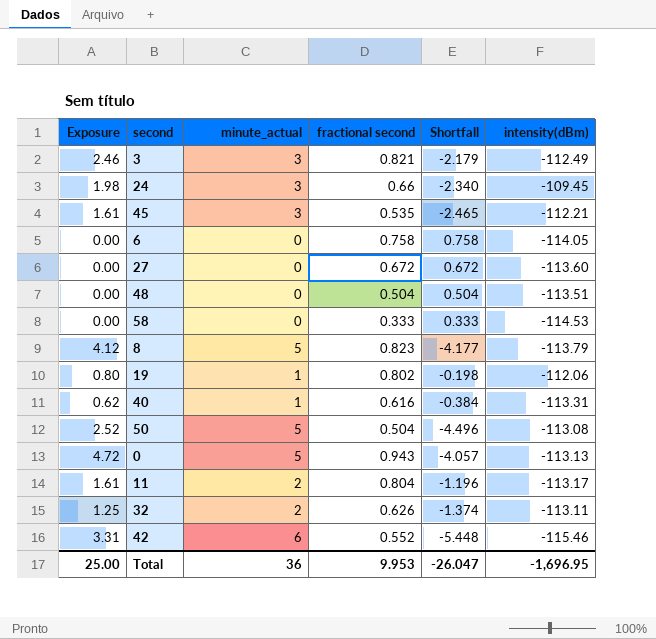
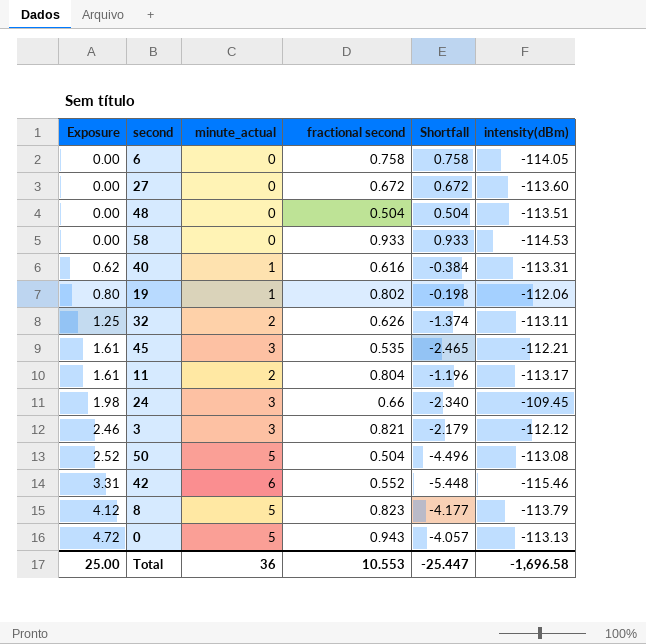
row order: none -> Exposure ascending
58 | fractional second: 0.333 -> 0.933
58 | Shortfall: 0.333 -> 0.933
3 | intensity(dBm): -112.49 -> -112.12
Total | fractional second: 9.953 -> 10.553
Total | Shortfall: -26.047 -> -25.447
Total | intensity(dBm): -1,696.95 -> -1,696.58

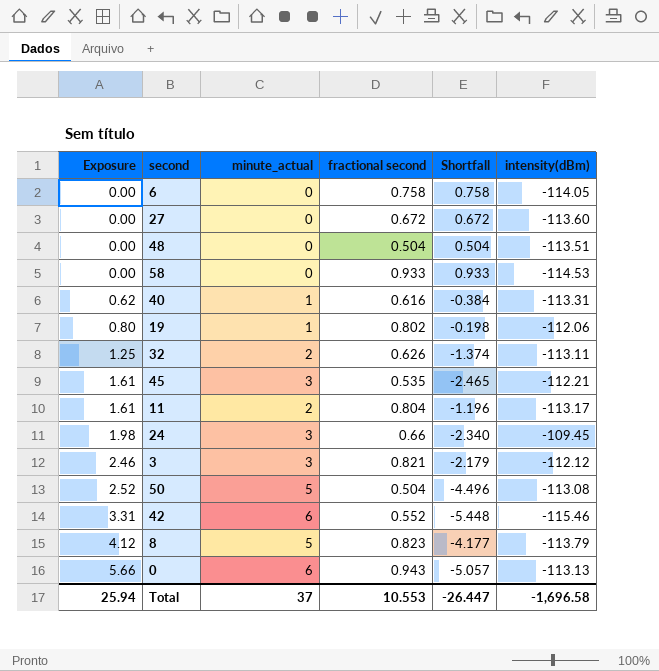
0 | Exposure: 4.72 -> 5.66
0 | minute_actual: 5 -> 6
0 | Shortfall: -4.057 -> -5.057
Total | Exposure: 25.00 -> 25.94
Total | minute_actual: 36 -> 37
Total | Shortfall: -25.447 -> -26.447

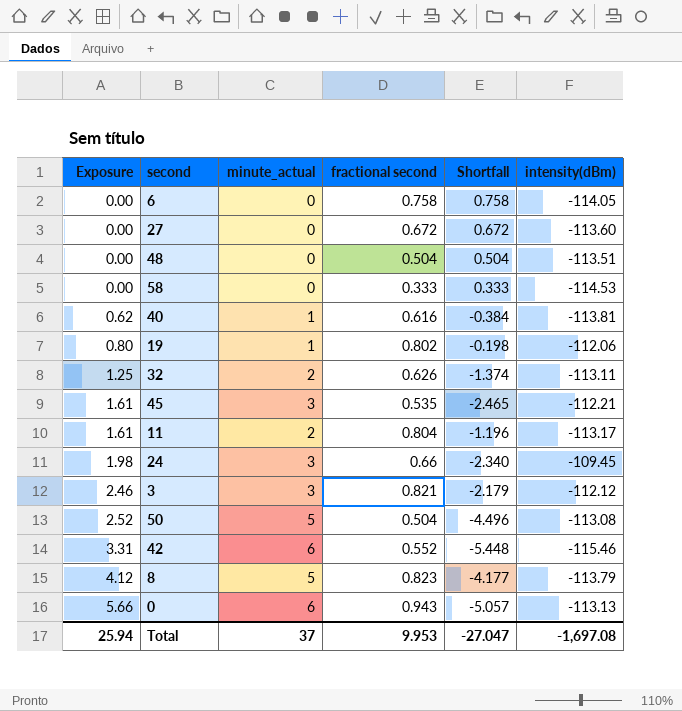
58 | fractional second: 0.933 -> 0.333
58 | Shortfall: 0.933 -> 0.333
40 | intensity(dBm): -113.31 -> -113.81
Total | fractional second: 10.553 -> 9.953
Total | Shortfall: -26.447 -> -27.047
Total | intensity(dBm): -1,696.58 -> -1,697.08

